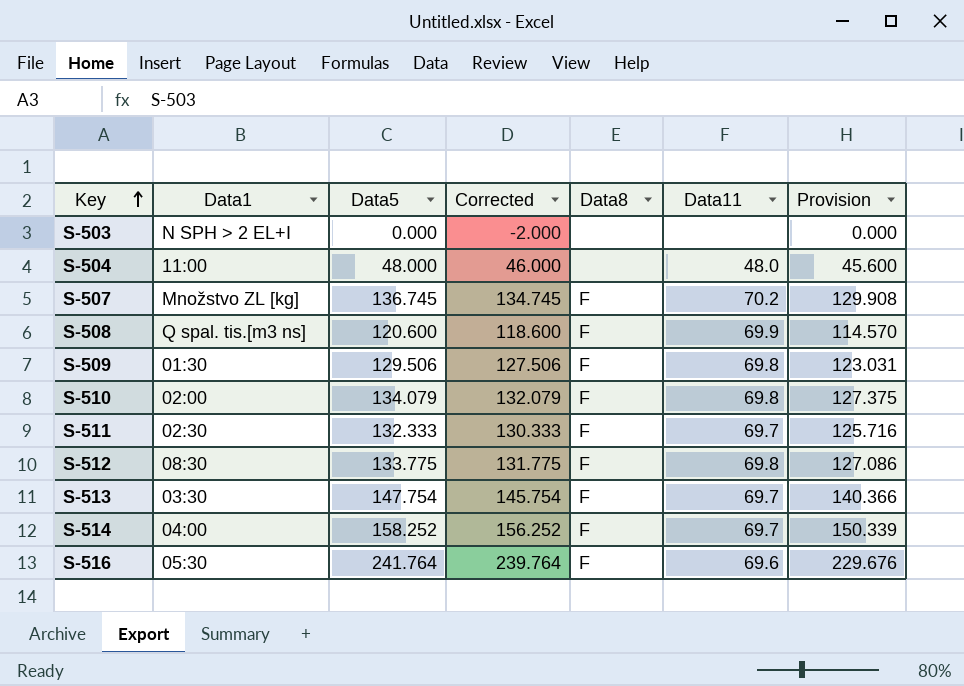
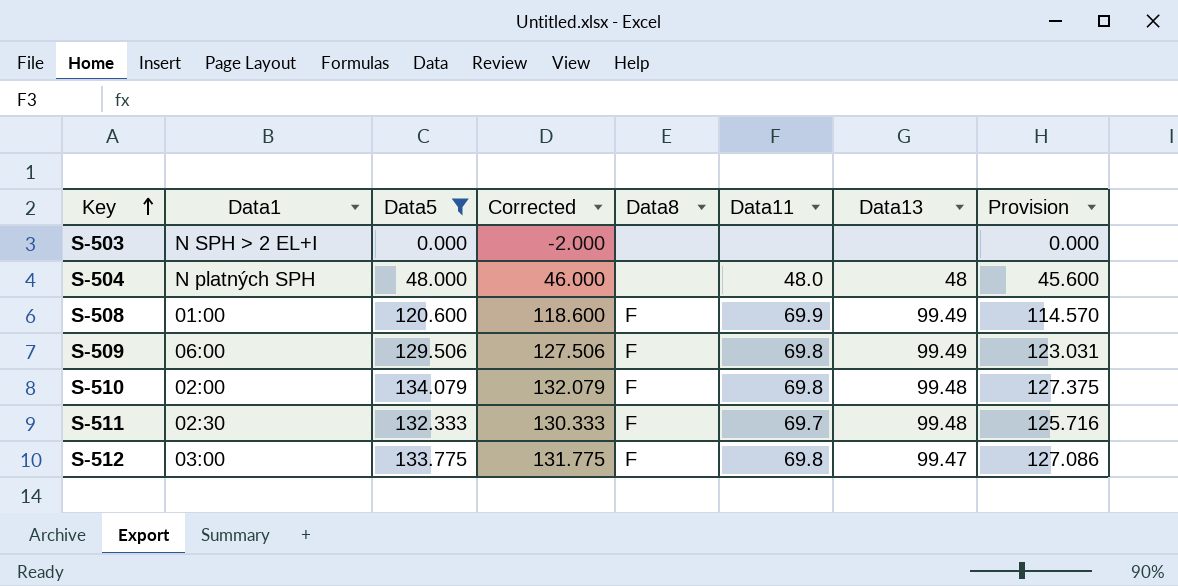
filter: none -> Data5 <= 134.079
column Data13 | position: none -> 7
S-504 | Data1: 11:00 -> N platných SPH
S-508 | Data1: Q spal. tis.[m3 ns] -> 01:00
S-509 | Data1: 01:30 -> 06:00
S-512 | Data1: 08:30 -> 03:00

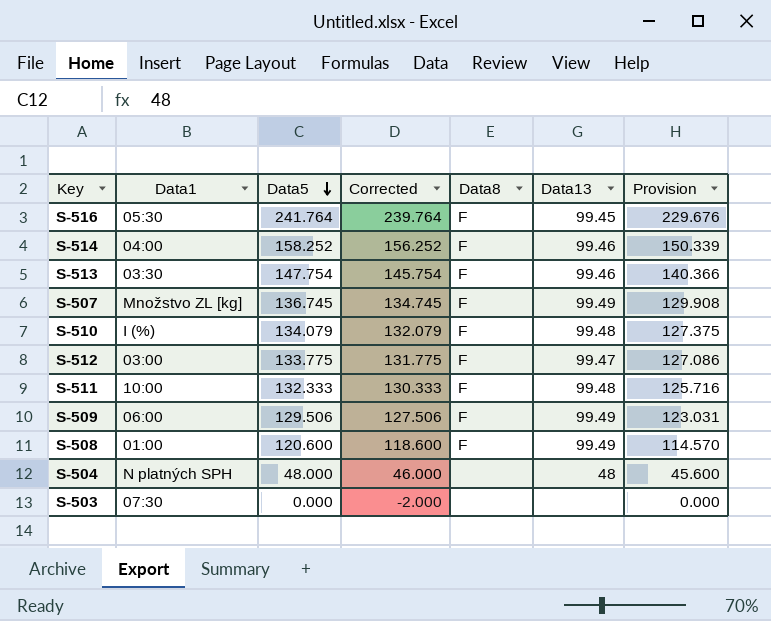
filter: Data5 <= 134.079 -> none
row order: Key ascending -> Data5 descending
column Data11 | position: 6 -> none
S-510 | Data1: 02:00 -> I (%)
S-511 | Data1: 02:30 -> 10:00
S-503 | Data1: N SPH > 2 EL+I -> 07:30

